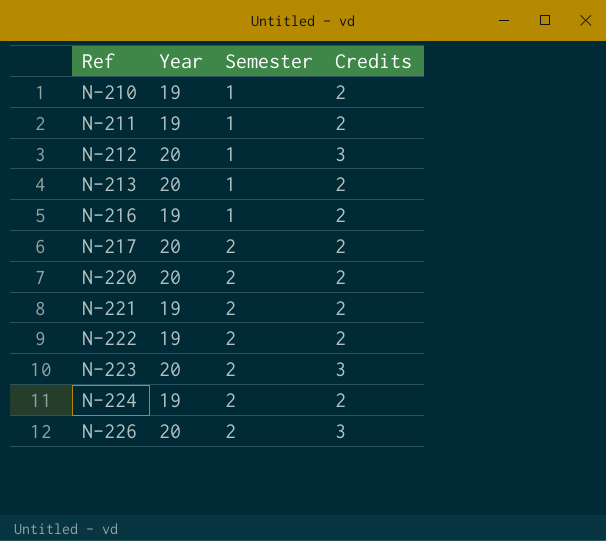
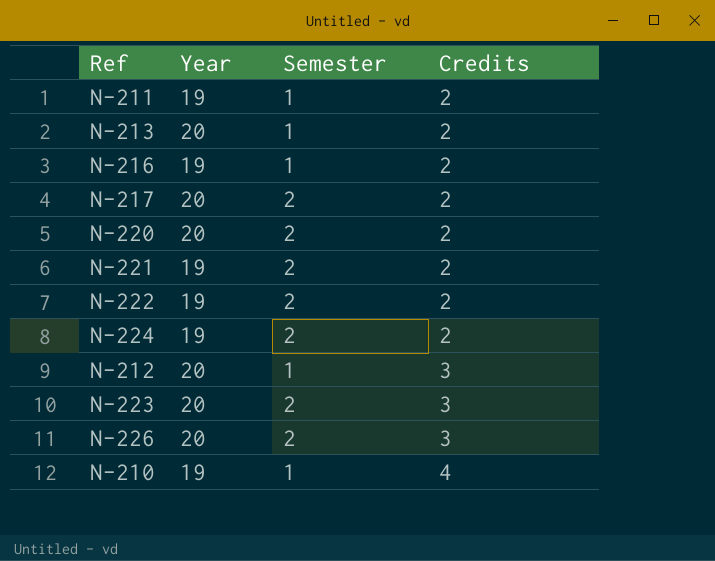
row order: Ref ascending -> Credits ascending
N-210 | Credits: 2 -> 4

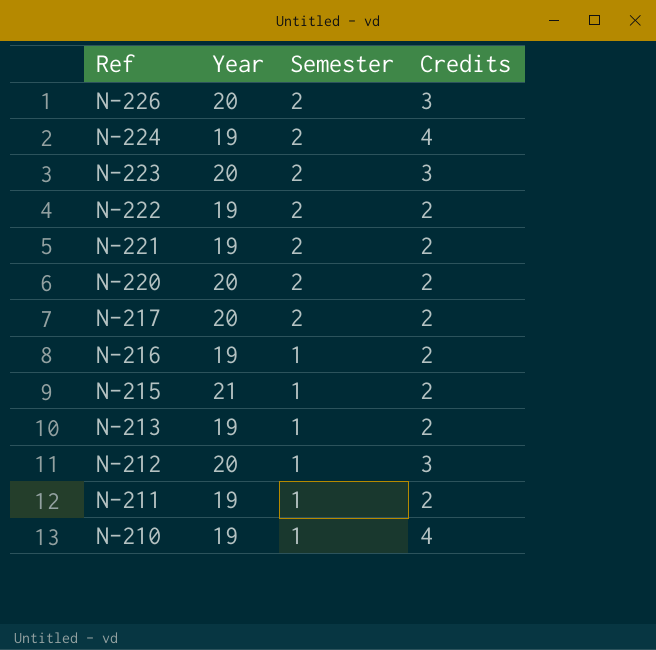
row order: Credits ascending -> Ref descending
N-224 | Credits: 2 -> 4
row N-215: none -> 21 | 1 | 2
N-213 | Year: 20 -> 19

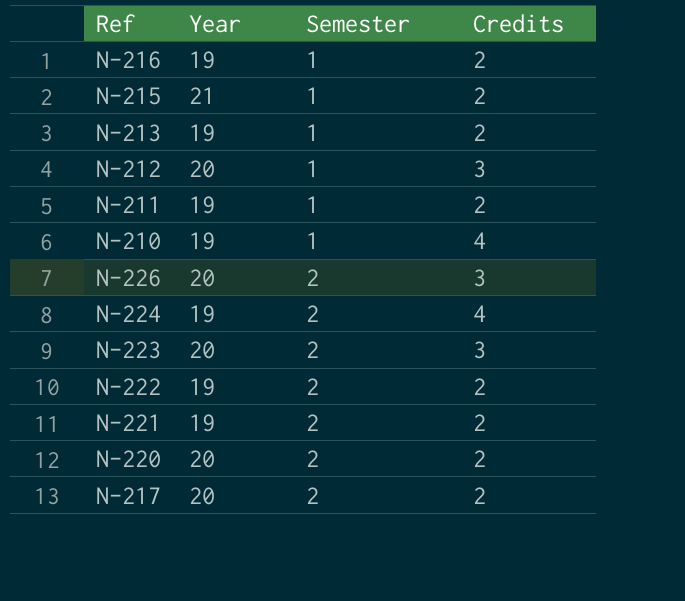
row order: Ref descending -> Semester ascending

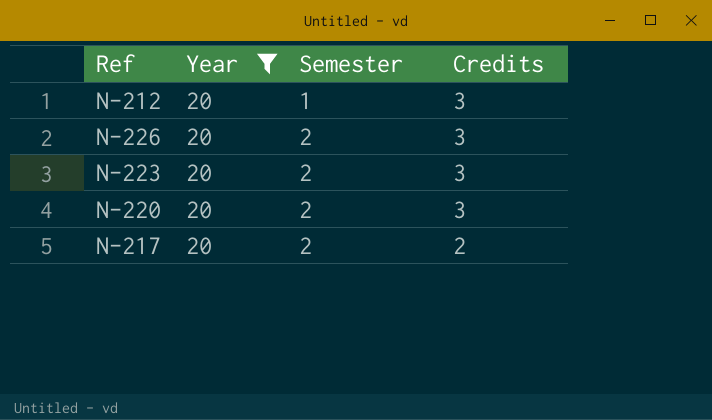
filter: none -> Year = 20
N-220 | Credits: 2 -> 3

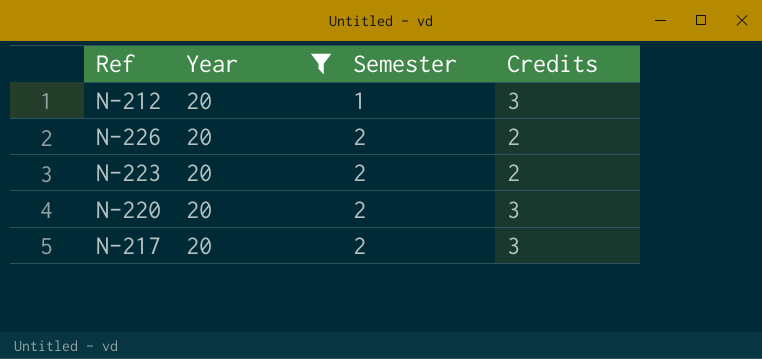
N-226 | Credits: 3 -> 2
N-223 | Credits: 3 -> 2
N-217 | Credits: 2 -> 3

